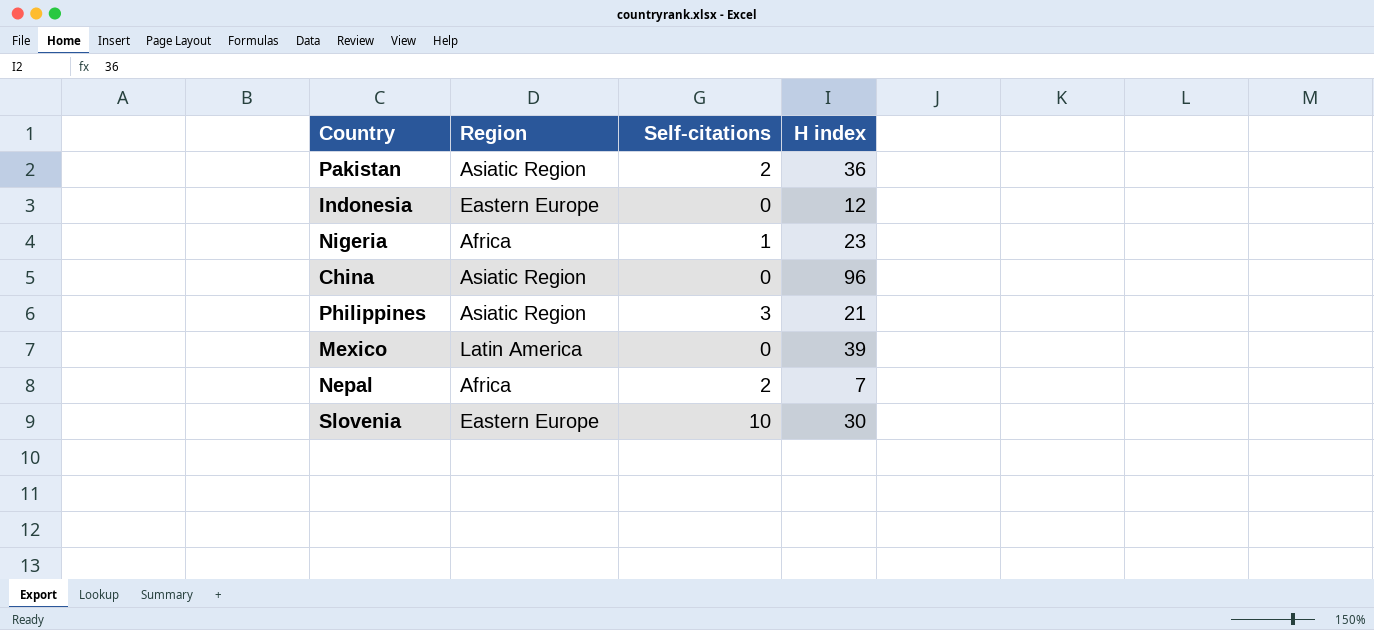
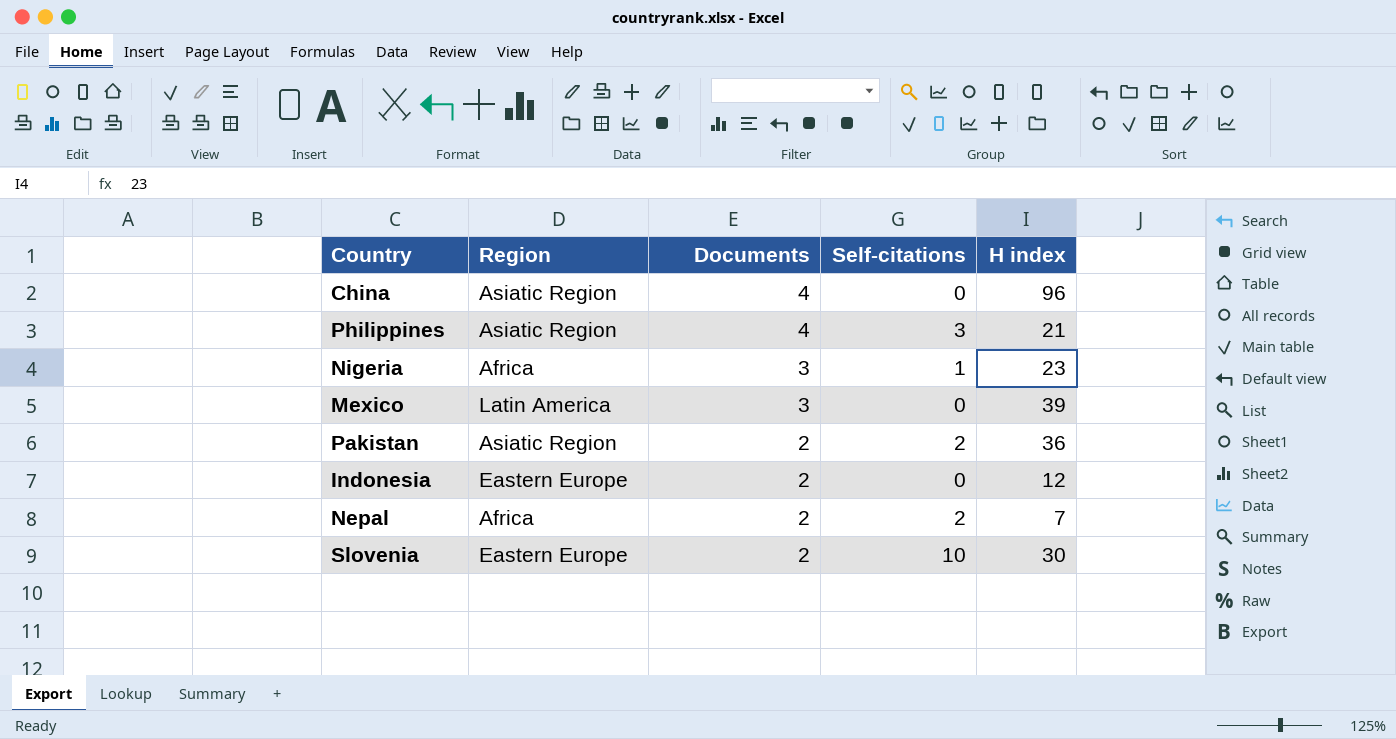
row order: none -> Documents descending
column Documents | position: none -> 3

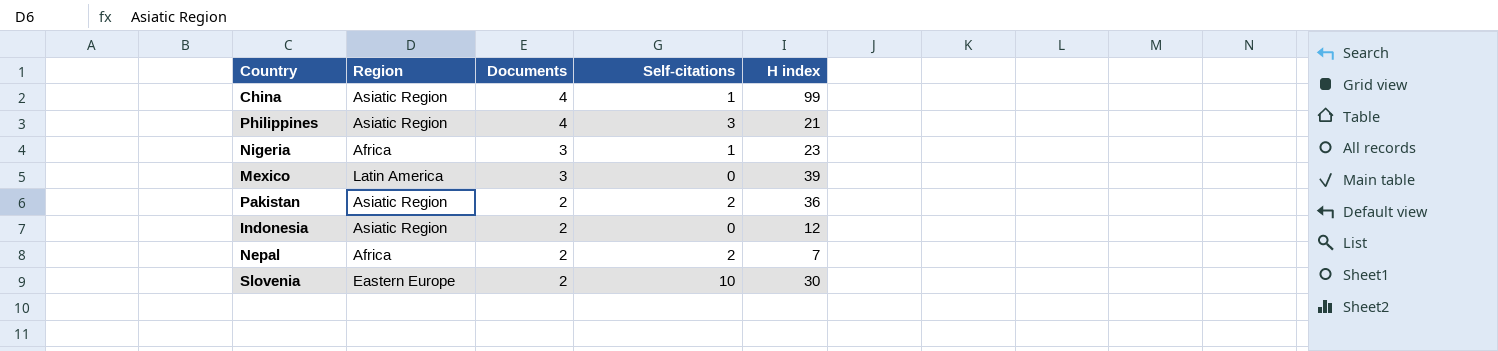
China | Self-citations: 0 -> 1
China | H index: 96 -> 99
Indonesia | Region: Eastern Europe -> Asiatic Region

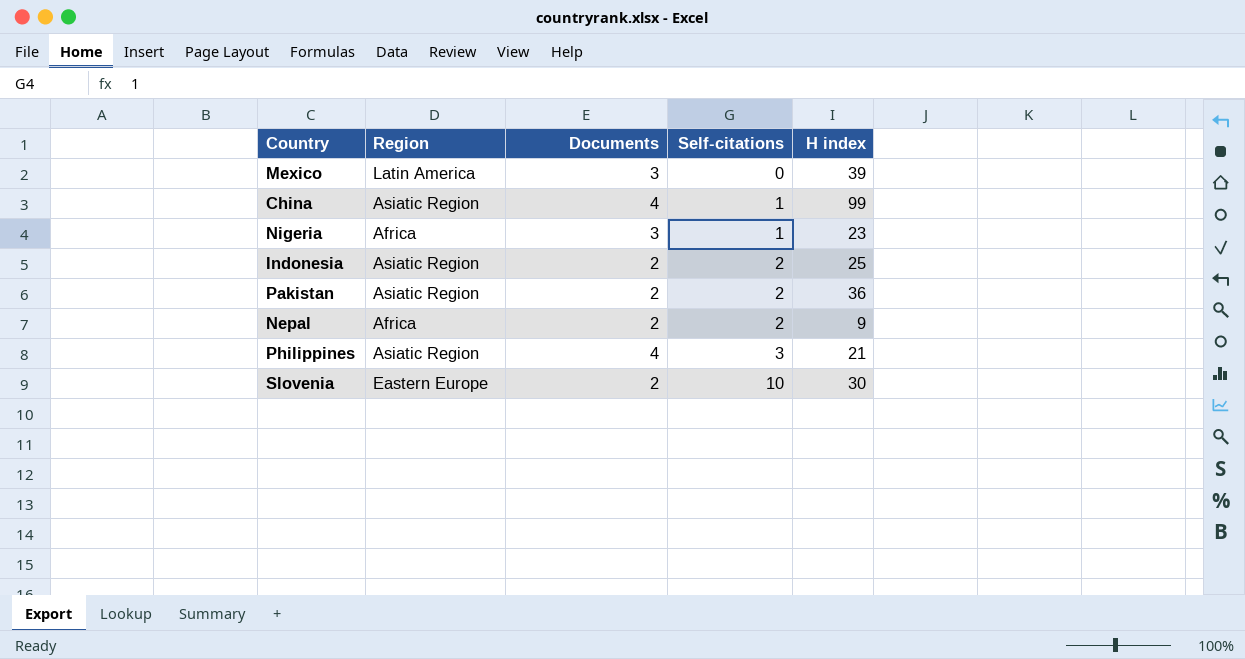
row order: Documents descending -> Self-citations ascending
Indonesia | Self-citations: 0 -> 2
Indonesia | H index: 12 -> 25
Nepal | H index: 7 -> 9

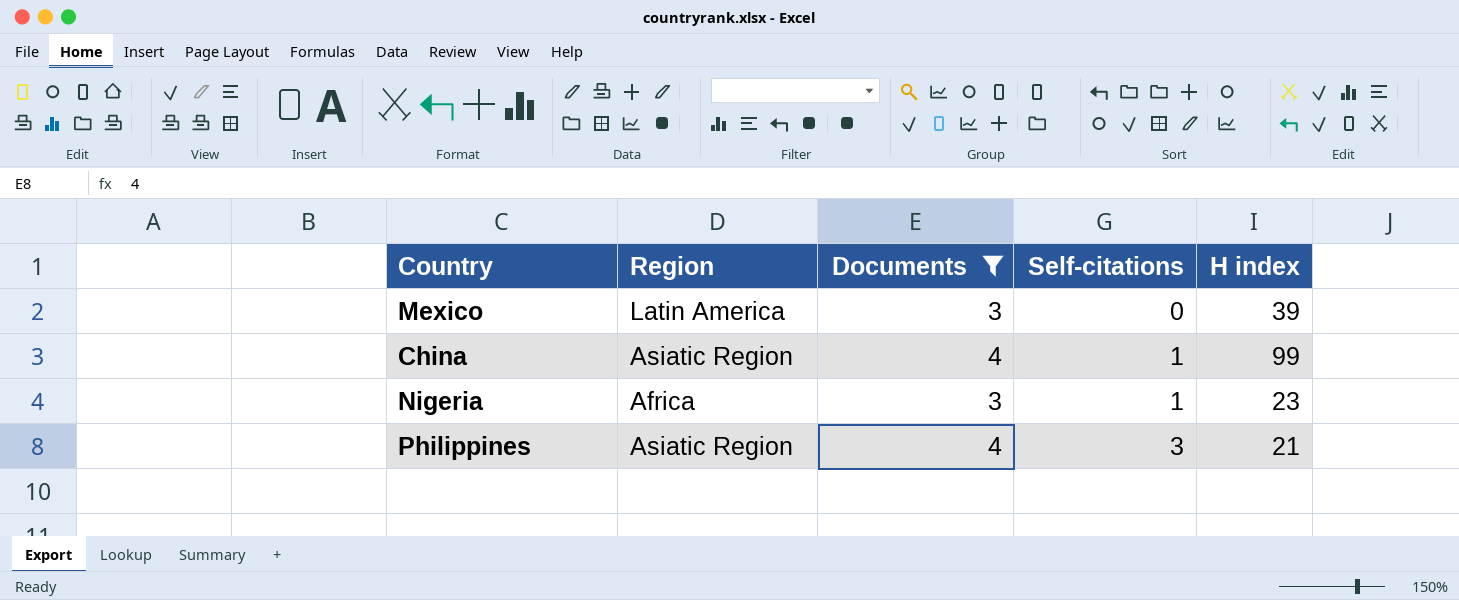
filter: none -> Documents != 2

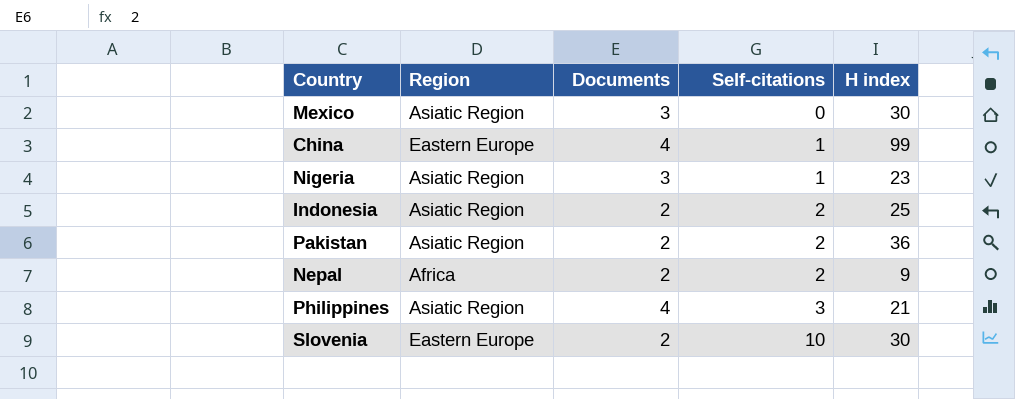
filter: Documents != 2 -> none
Mexico | Region: Latin America -> Asiatic Region
Mexico | H index: 39 -> 30
China | Region: Asiatic Region -> Eastern Europe
Nigeria | Region: Africa -> Asiatic Region

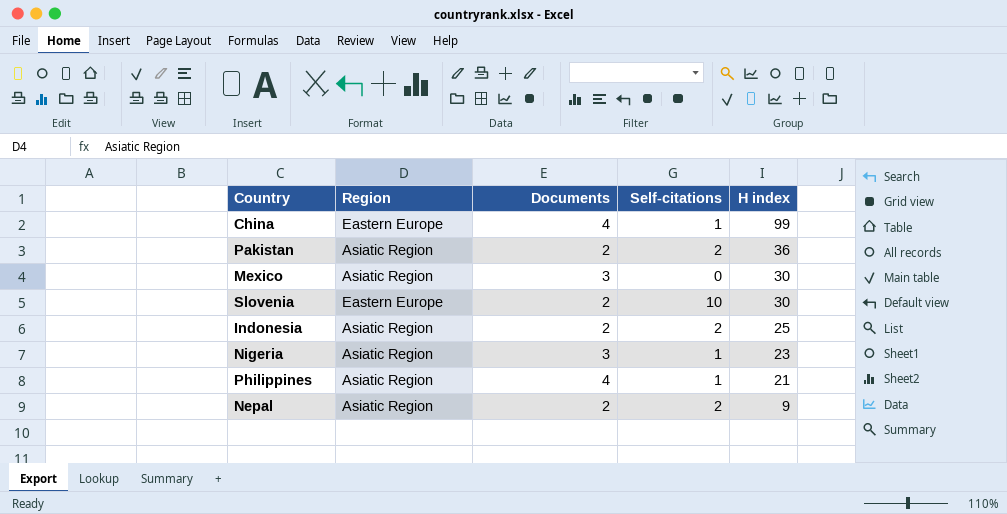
row order: Self-citations ascending -> H index descending
Philippines | Self-citations: 3 -> 1
Nepal | Region: Africa -> Asiatic Region

